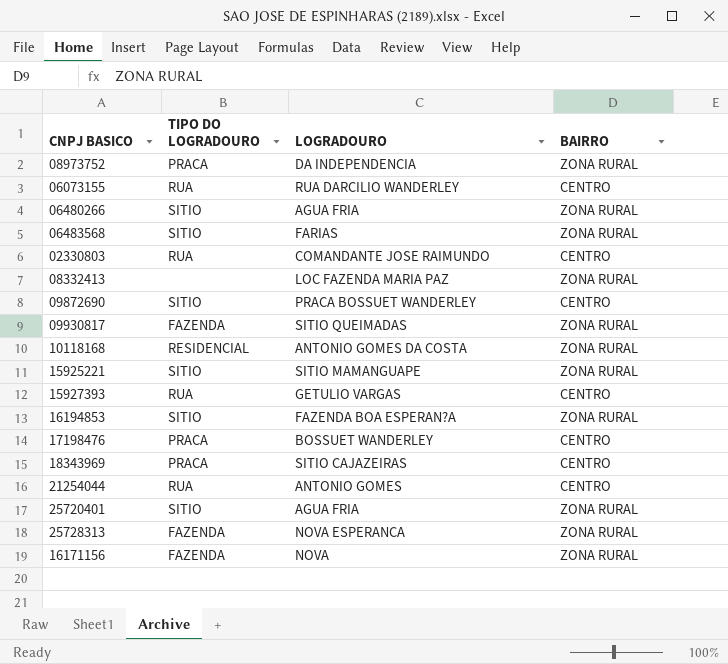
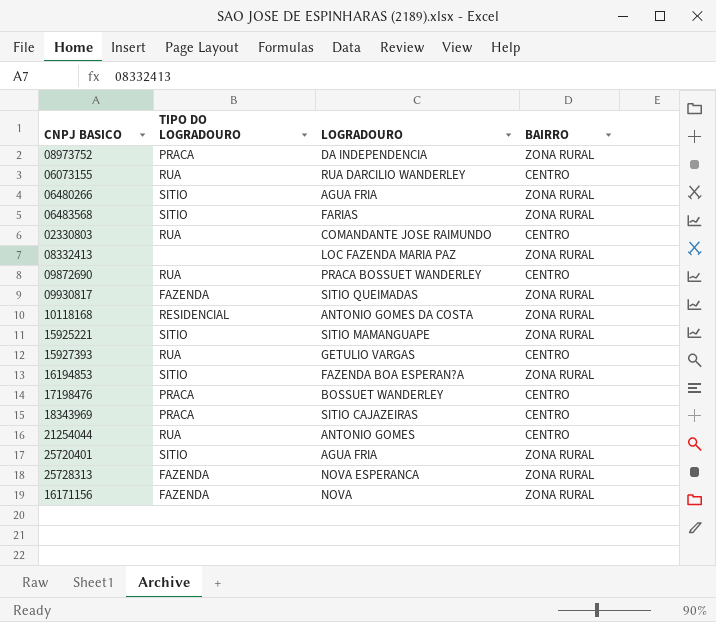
09872690 | TIPO DO LOGRADOURO: SITIO -> RUA

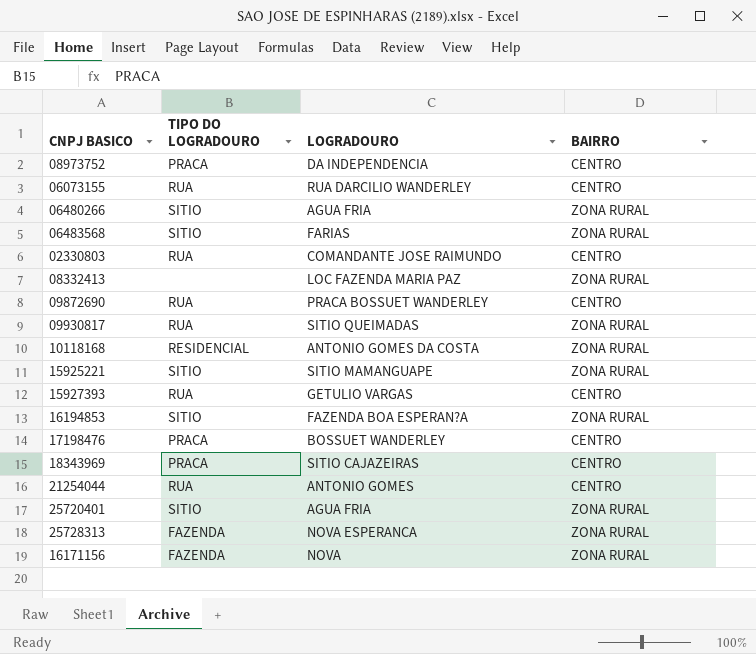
08973752 | BAIRRO: ZONA RURAL -> CENTRO
09930817 | TIPO DO LOGRADOURO: FAZENDA -> RUA

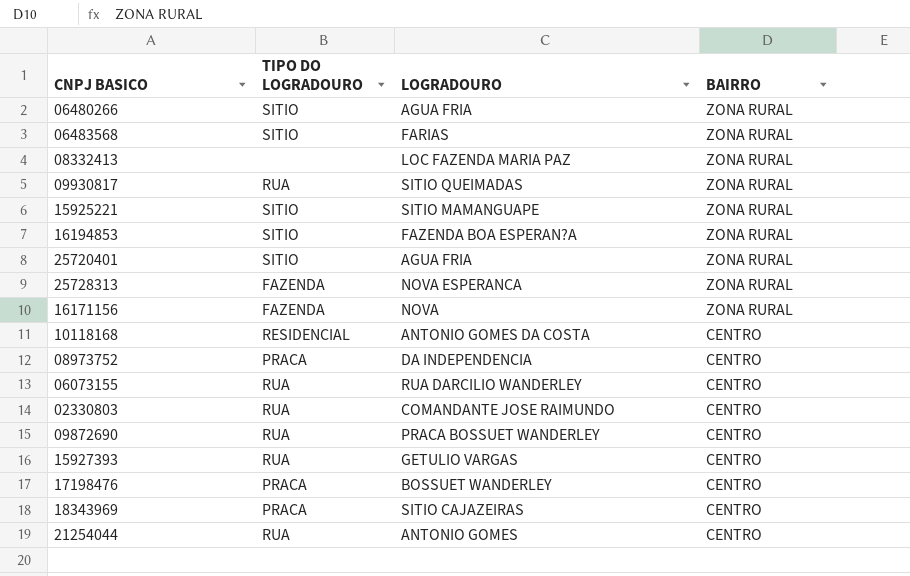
row order: none -> BAIRRO descending
10118168 | BAIRRO: ZONA RURAL -> CENTRO

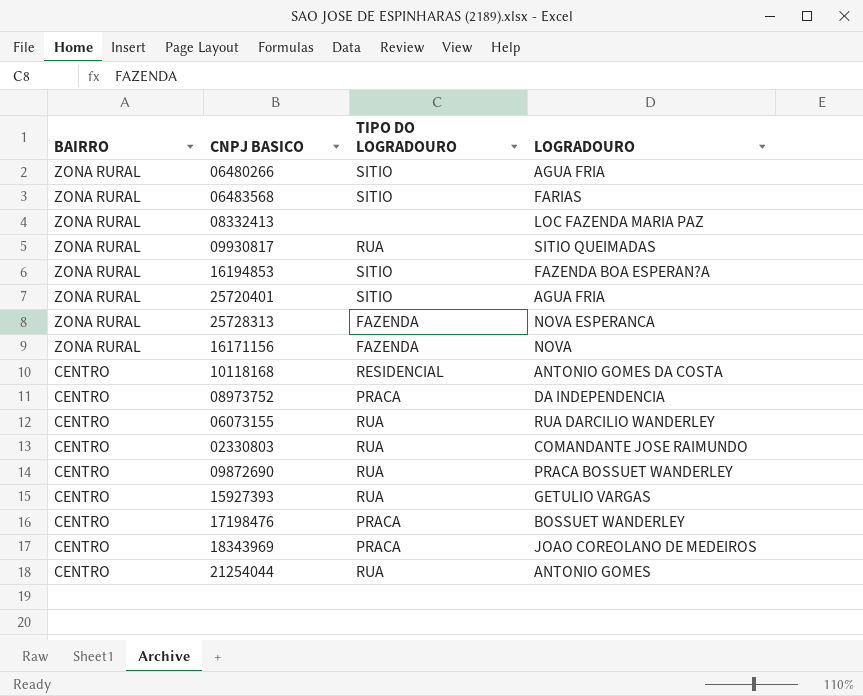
column BAIRRO | position: 4 -> 1
row 15925221: SITIO | SITIO MAMANGUAPE | ZONA RURAL -> none
18343969 | LOGRADOURO: SITIO CAJAZEIRAS -> JOAO COREOLANO DE MEDEIROS

